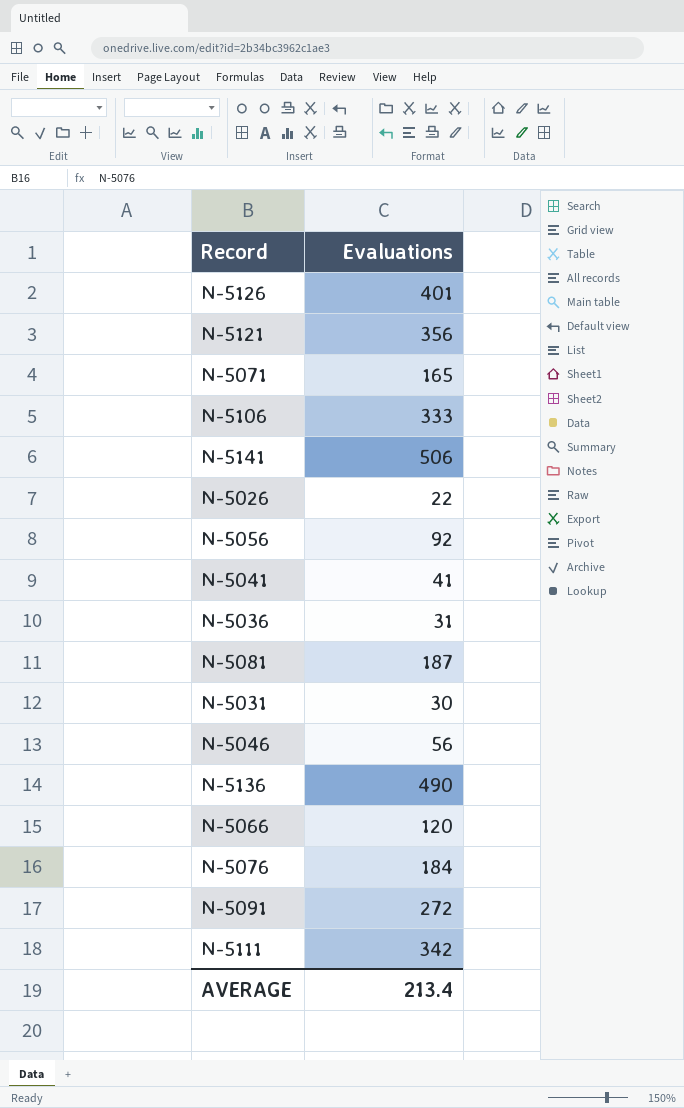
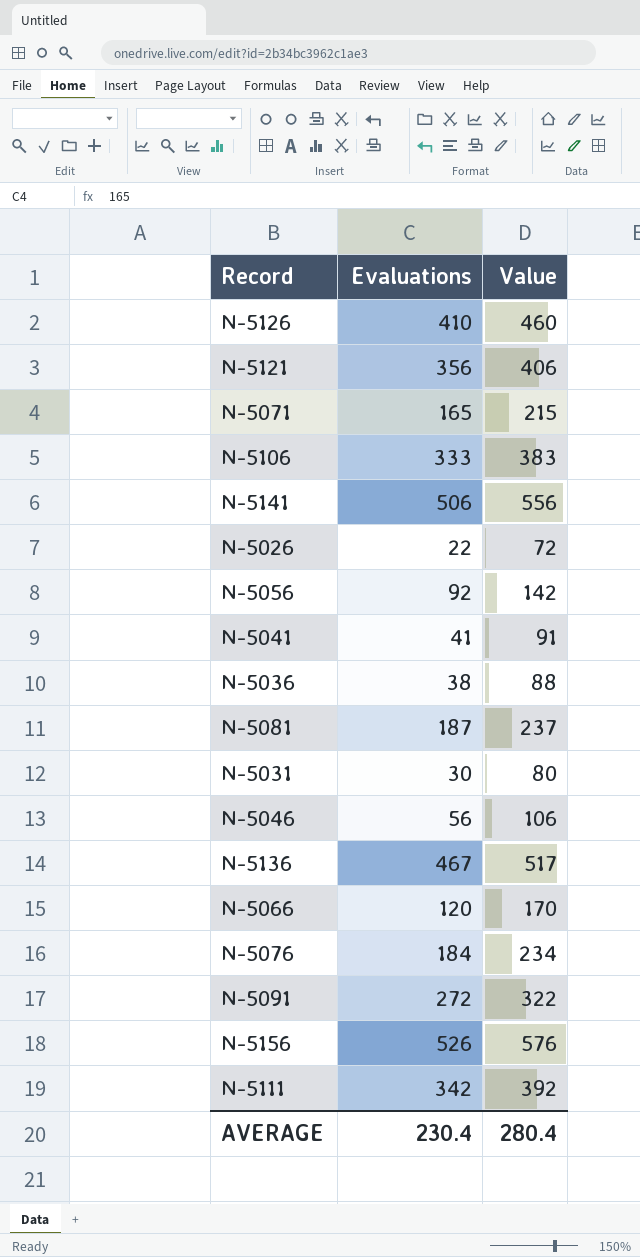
column Value | formula: none -> [Evaluations] + 50
N-5126 | Evaluations: 401 -> 410
N-5036 | Evaluations: 31 -> 38
N-5136 | Evaluations: 490 -> 467
row N-5156: none -> 526 | 576
AVERAGE | Evaluations: 213.4 -> 230.4

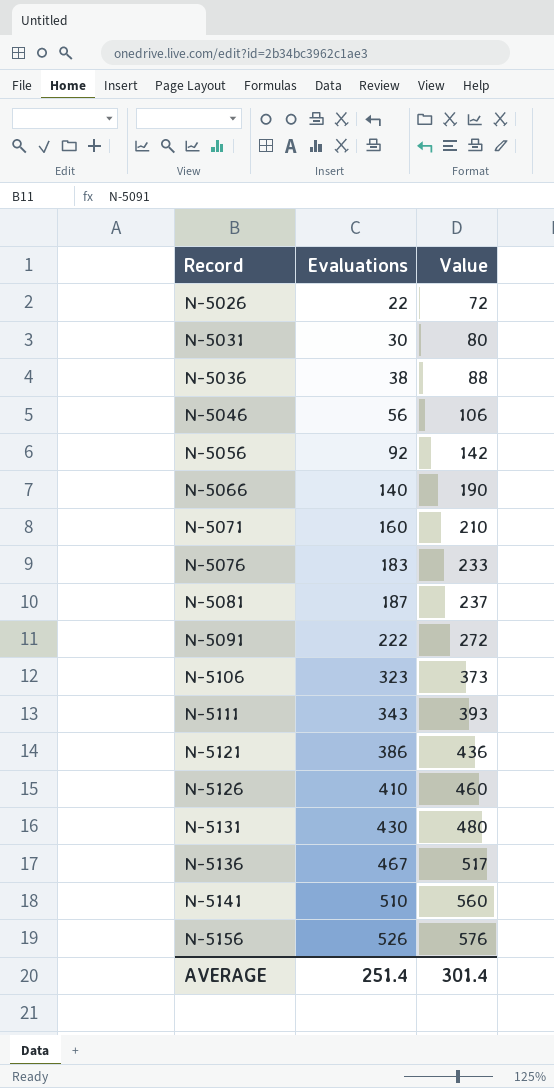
row order: none -> Record ascending
row N-5041: 41 | 91 -> none
N-5066 | Evaluations: 120 -> 140
N-5066 | Value: 170 -> 190
N-5071 | Evaluations: 165 -> 160
N-5071 | Value: 215 -> 210
N-5076 | Evaluations: 184 -> 183
N-5076 | Value: 234 -> 233
N-5091 | Evaluations: 272 -> 222
N-5091 | Value: 322 -> 272
N-5106 | Evaluations: 333 -> 323
N-5106 | Value: 383 -> 373
N-5111 | Evaluations: 342 -> 343
N-5111 | Value: 392 -> 393
N-5121 | Evaluations: 356 -> 386
N-5121 | Value: 406 -> 436
row N-5131: none -> 430 | 480
N-5141 | Evaluations: 506 -> 510
N-5141 | Value: 556 -> 560
AVERAGE | Evaluations: 230.4 -> 251.4
AVERAGE | Value: 280.4 -> 301.4

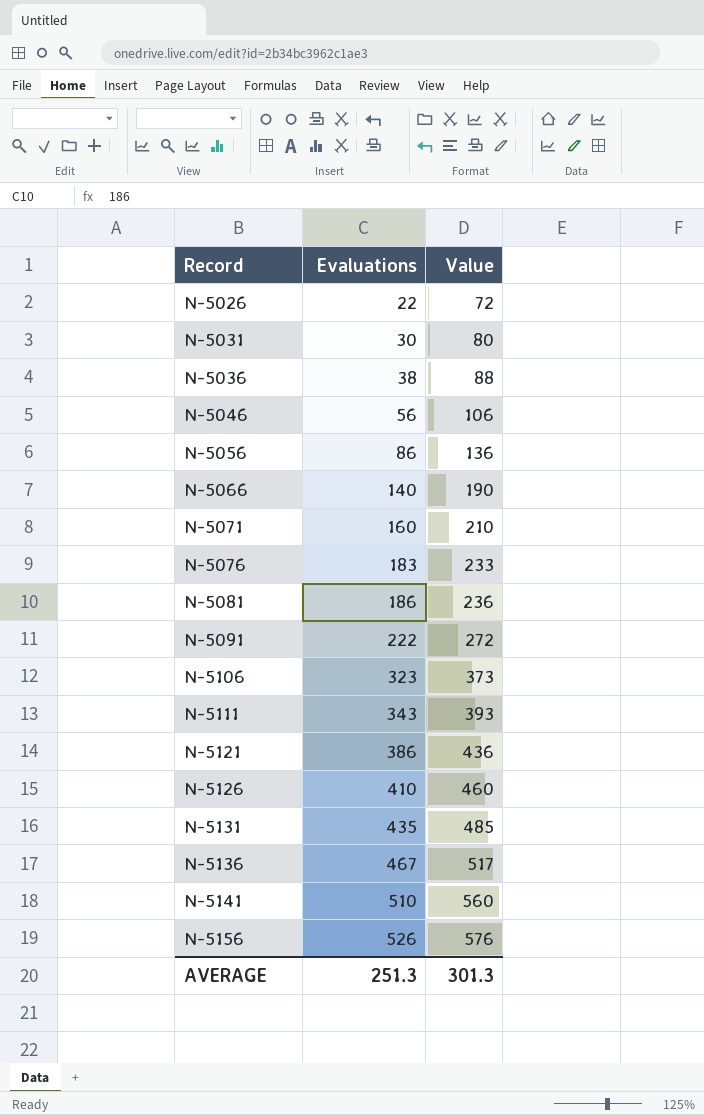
N-5056 | Evaluations: 92 -> 86
N-5056 | Value: 142 -> 136
N-5081 | Evaluations: 187 -> 186
N-5081 | Value: 237 -> 236
N-5131 | Evaluations: 430 -> 435
N-5131 | Value: 480 -> 485
AVERAGE | Evaluations: 251.4 -> 251.3
AVERAGE | Value: 301.4 -> 301.3

